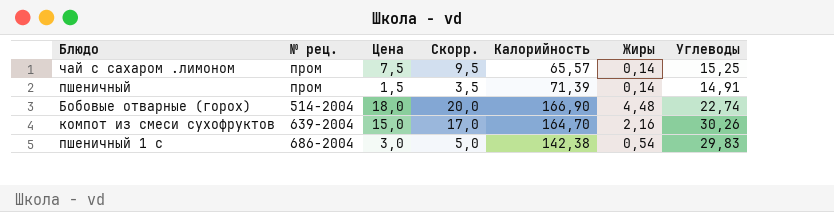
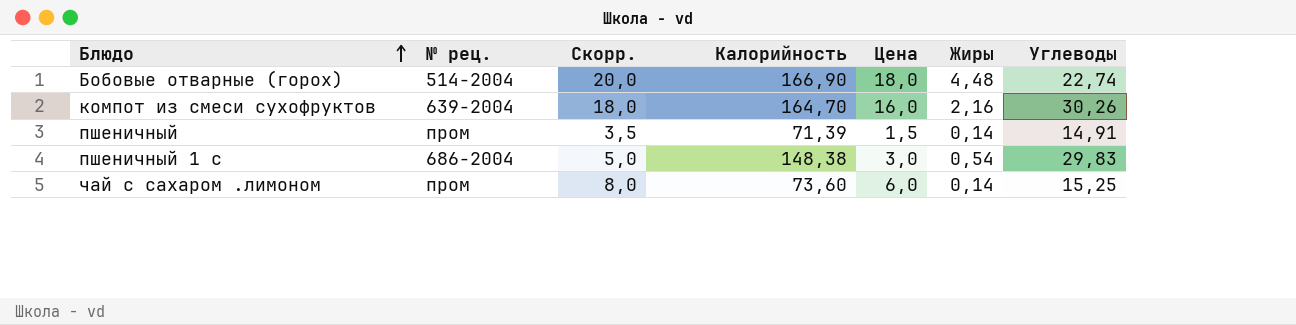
row order: none -> Блюдо ascending
column Цена | position: 3 -> 5
компот из смеси сухофруктов | Скорр.: 17,0 -> 18,0
компот из смеси сухофруктов | Цена: 15,0 -> 16,0
пшеничный 1 с | Калорийность: 142,38 -> 148,38
чай с сахаром .лимоном | Скорр.: 9,5 -> 8,0
чай с сахаром .лимоном | Калорийность: 65,57 -> 73,60
чай с сахаром .лимоном | Цена: 7,5 -> 6,0

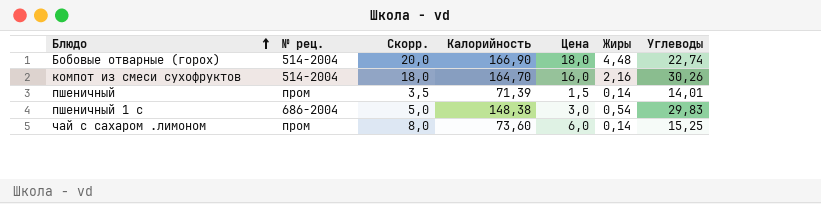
компот из смеси сухофруктов | № рец.: 639-2004 -> 514-2004
пшеничный | Углеводы: 14,91 -> 14,01

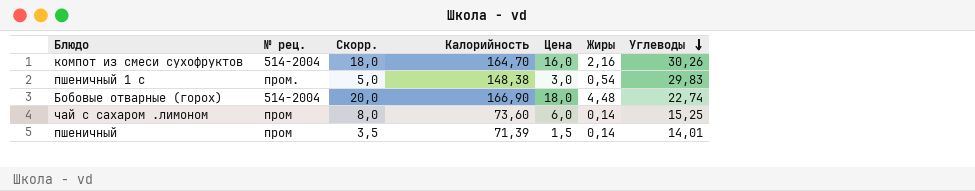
row order: Блюдо ascending -> Углеводы descending
пшеничный 1 с | № рец.: 686-2004 -> пром.

